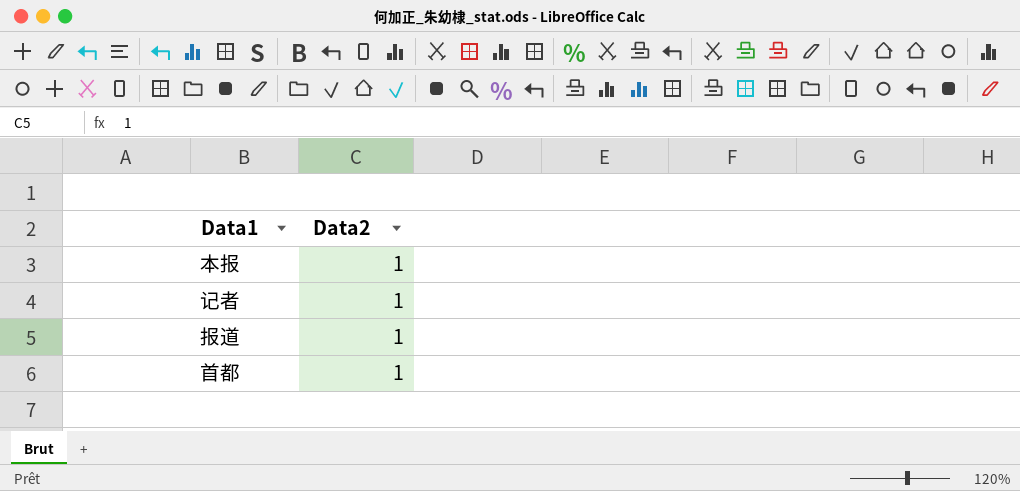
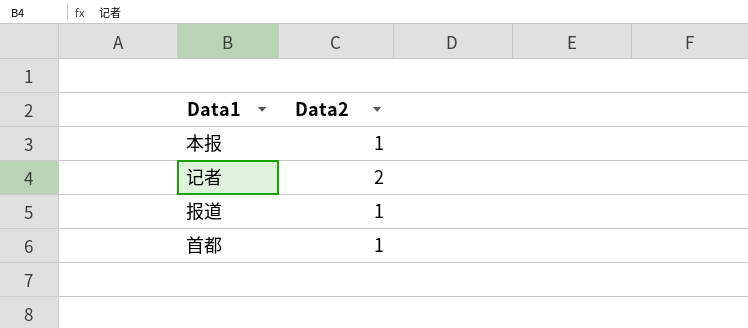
记者 | Data2: 1 -> 2

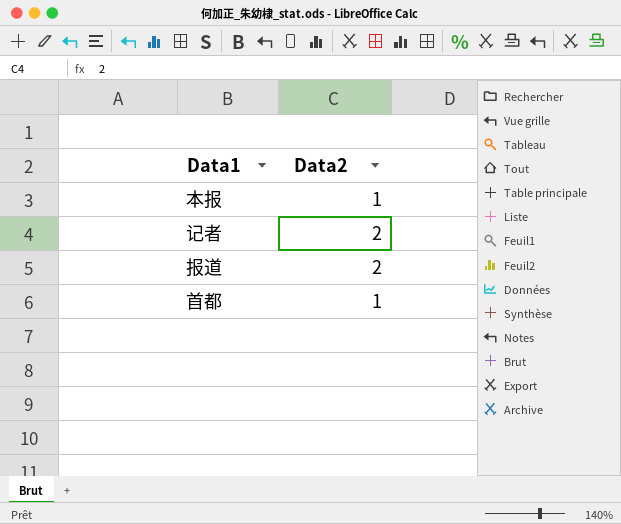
报道 | Data2: 1 -> 2

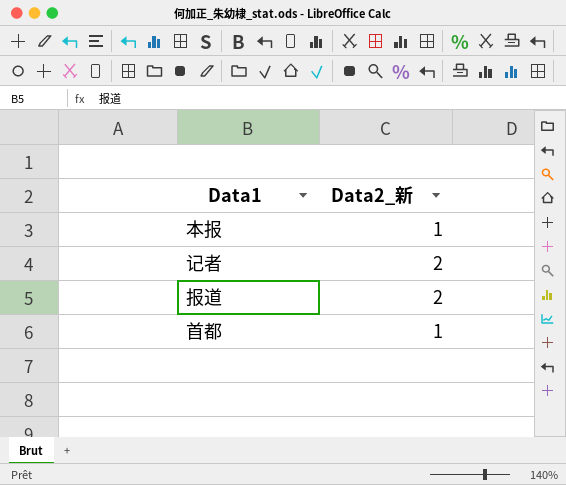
column name: Data2 -> Data2_新

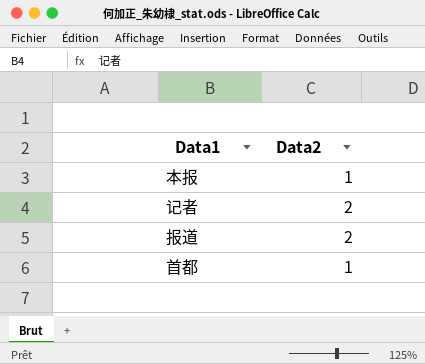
column name: Data2_新 -> Data2

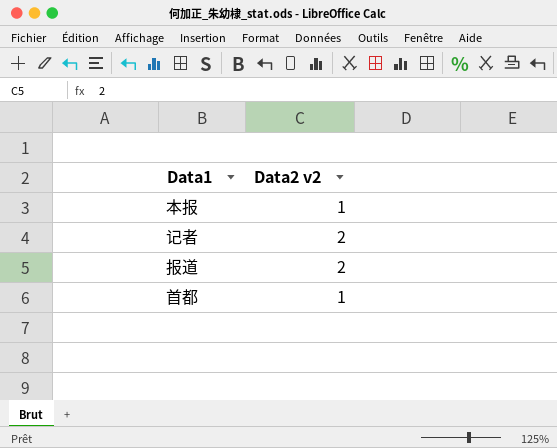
column name: Data2 -> Data2 v2

